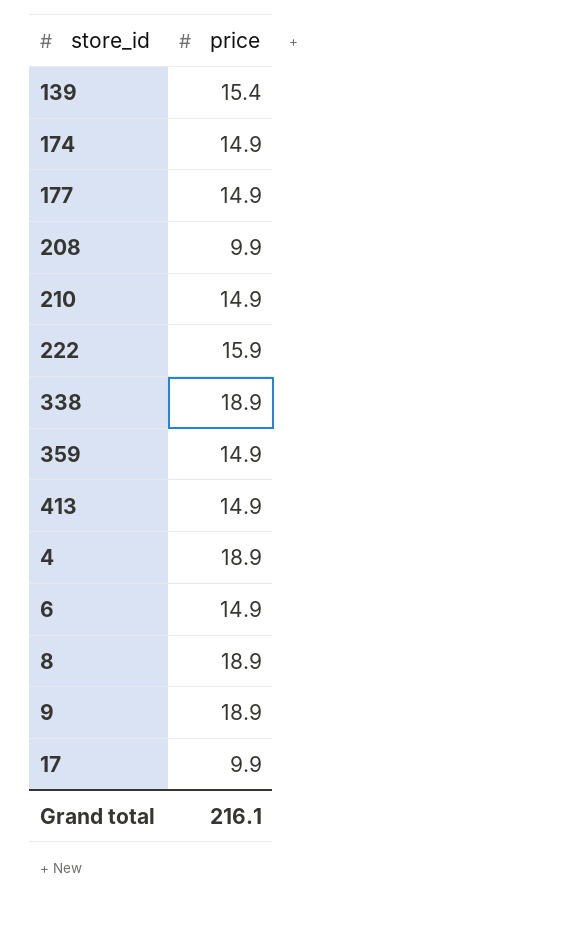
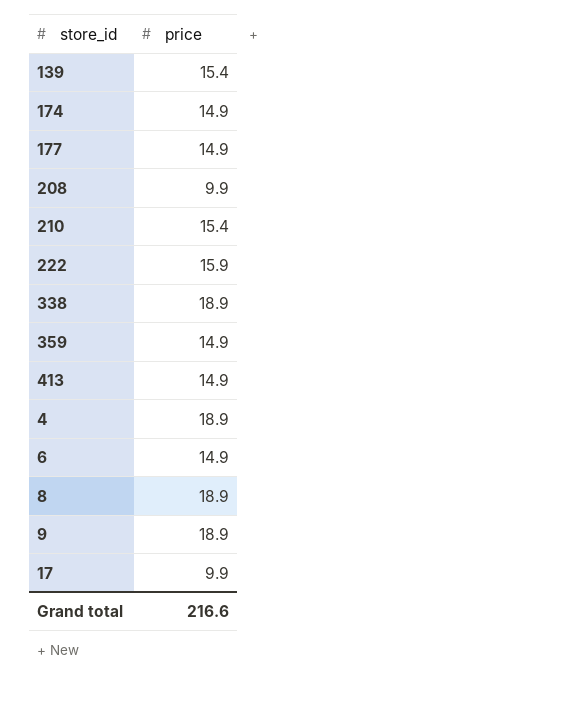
210 | price: 14.9 -> 15.4
Grand total | price: 216.1 -> 216.6

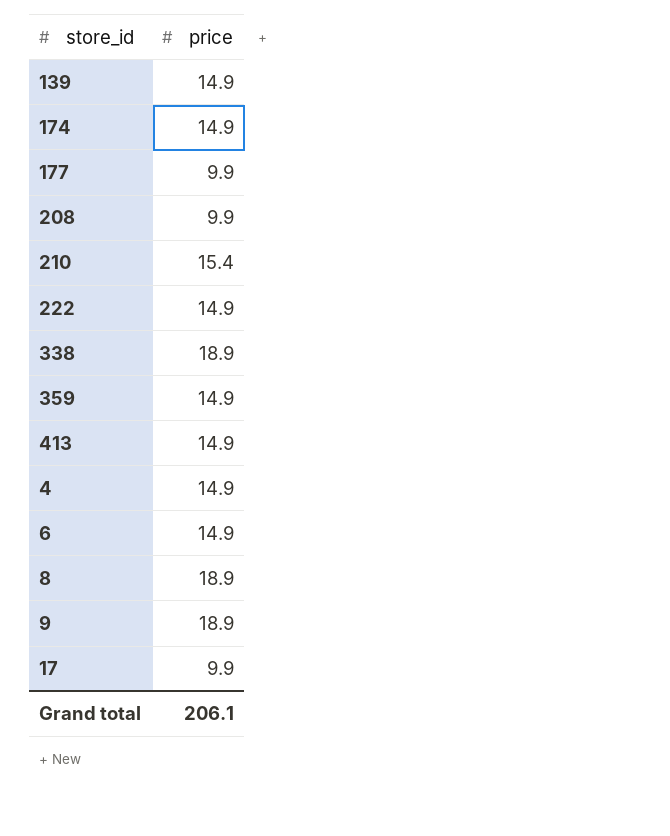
139 | price: 15.4 -> 14.9
177 | price: 14.9 -> 9.9
222 | price: 15.9 -> 14.9
4 | price: 18.9 -> 14.9
Grand total | price: 216.6 -> 206.1

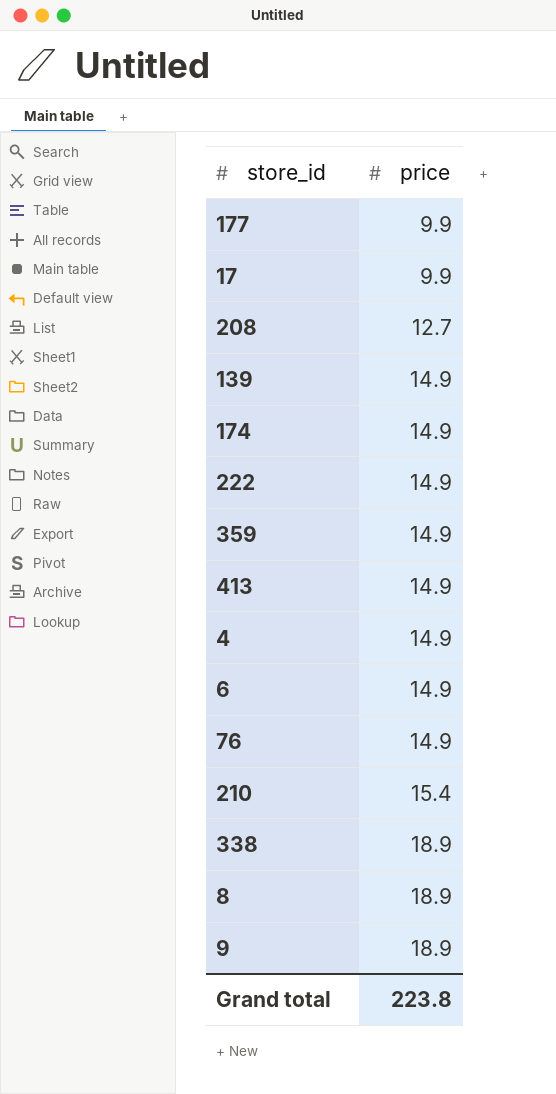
row order: none -> price ascending
208 | price: 9.9 -> 12.7
row 76: none -> 14.9
Grand total | price: 206.1 -> 223.8

